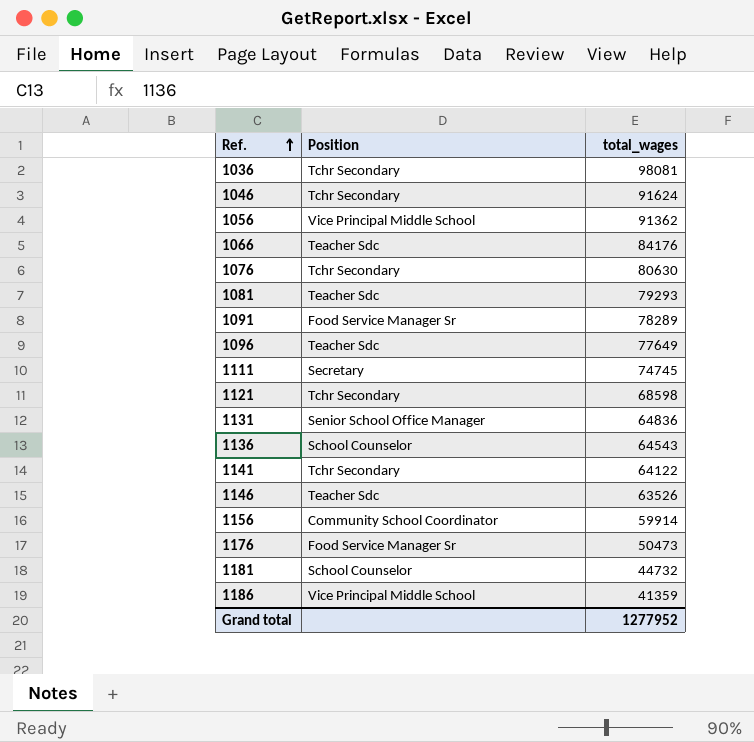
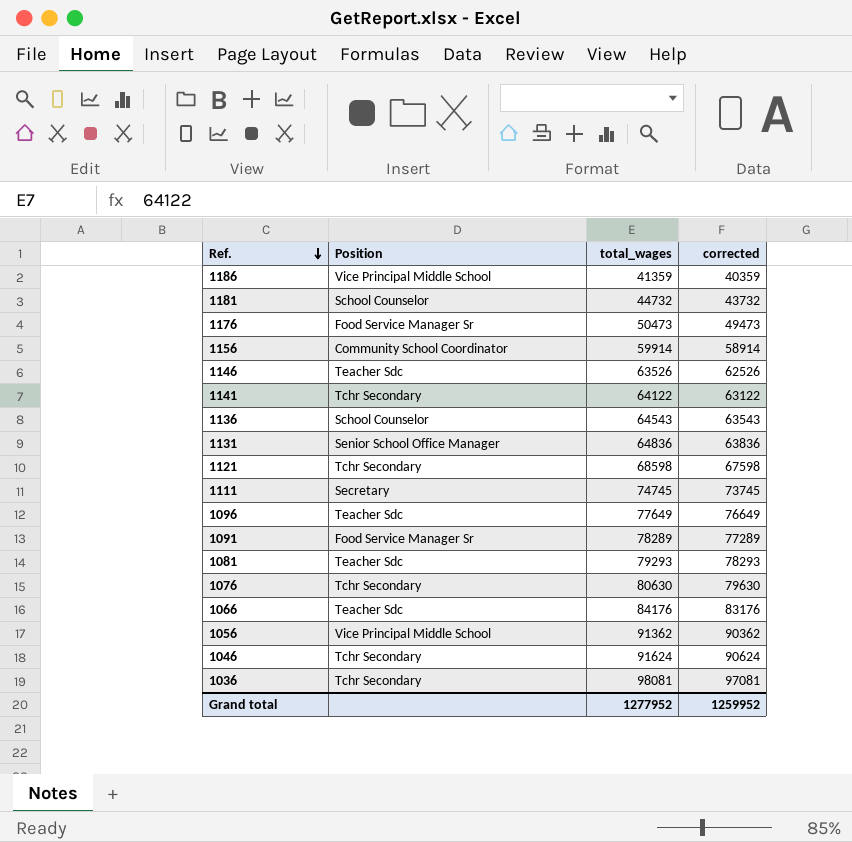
row order: Ref. ascending -> Ref. descending
column corrected | formula: none -> [total_wages] - 1000

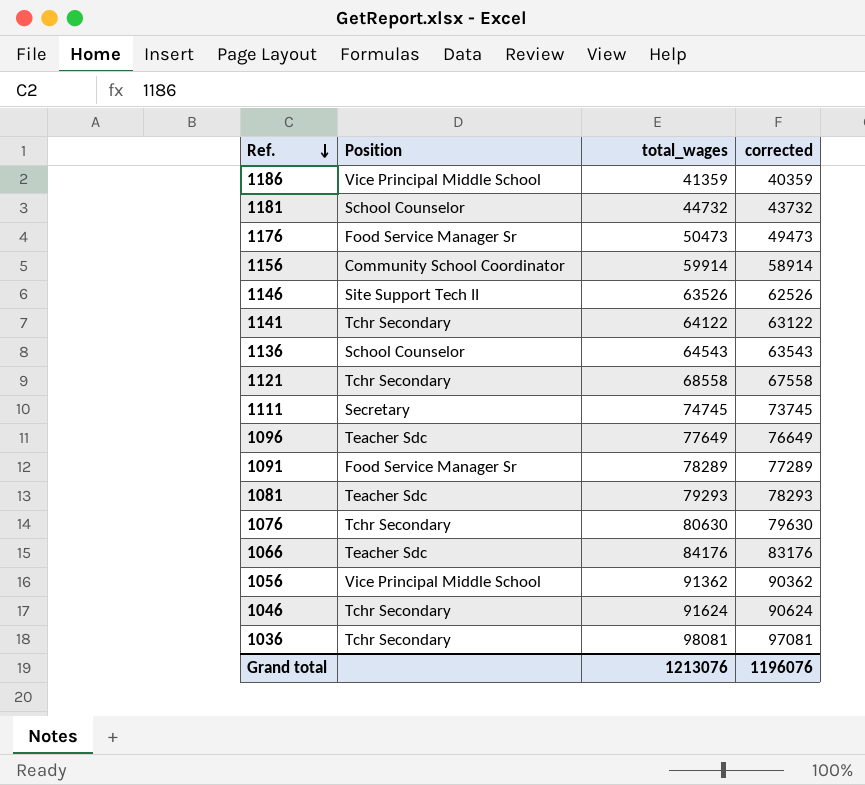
row 1131: Senior School Office Manager | 64836 | 63836 -> none
1146 | Position: Teacher Sdc -> Site Support Tech II
1121 | total_wages: 68598 -> 68558
1121 | corrected: 67598 -> 67558
Grand total | total_wages: 1277952 -> 1213076
Grand total | corrected: 1259952 -> 1196076

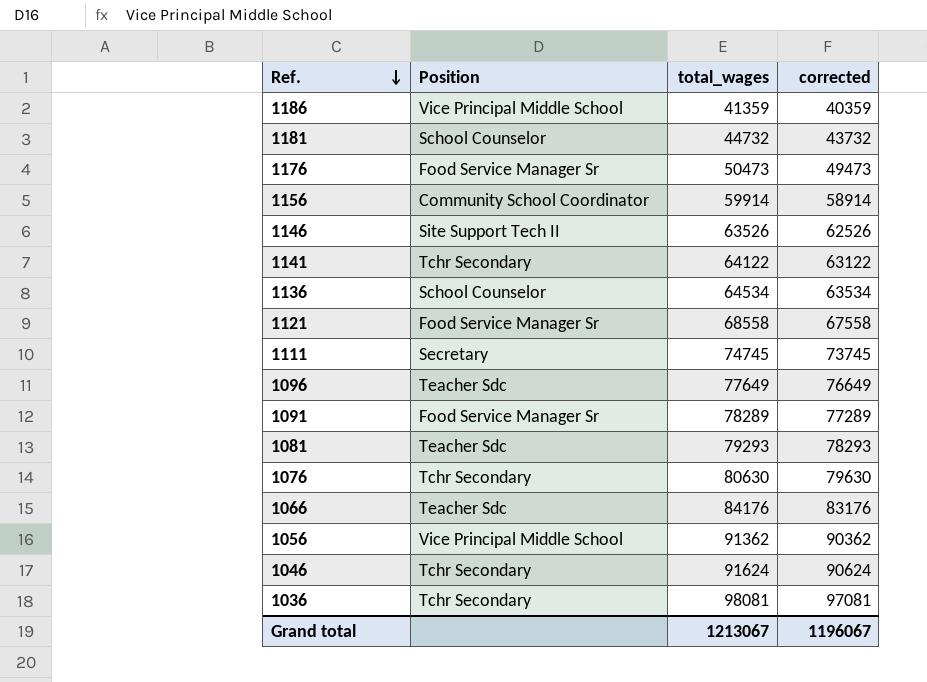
1136 | total_wages: 64543 -> 64534
1136 | corrected: 63543 -> 63534
1121 | Position: Tchr Secondary -> Food Service Manager Sr
Grand total | total_wages: 1213076 -> 1213067
Grand total | corrected: 1196076 -> 1196067

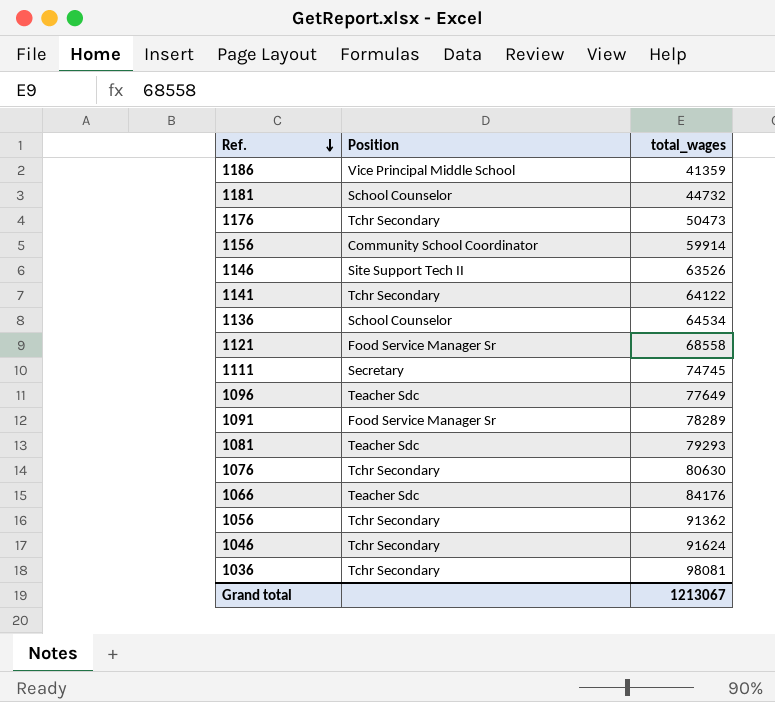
column corrected | formula: [total_wages] - 1000 -> none
1176 | Position: Food Service Manager Sr -> Tchr Secondary
1056 | Position: Vice Principal Middle School -> Tchr Secondary

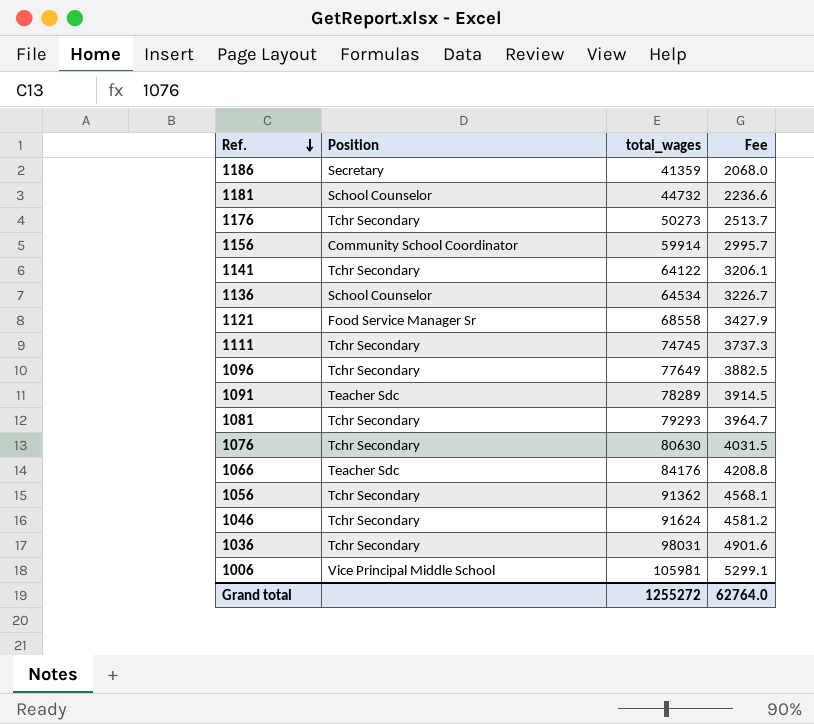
column Fee | formula: none -> [total_wages] * 0.05
row 1146: Site Support Tech II | 63526 -> none
1186 | Position: Vice Principal Middle School -> Secretary
1176 | total_wages: 50473 -> 50273
1111 | Position: Secretary -> Tchr Secondary
1096 | Position: Teacher Sdc -> Tchr Secondary
1091 | Position: Food Service Manager Sr -> Teacher Sdc
1081 | Position: Teacher Sdc -> Tchr Secondary
1036 | total_wages: 98081 -> 98031
row 1006: none -> Vice Principal Middle School | 105981 | 5299.1
Grand total | total_wages: 1213067 -> 1255272

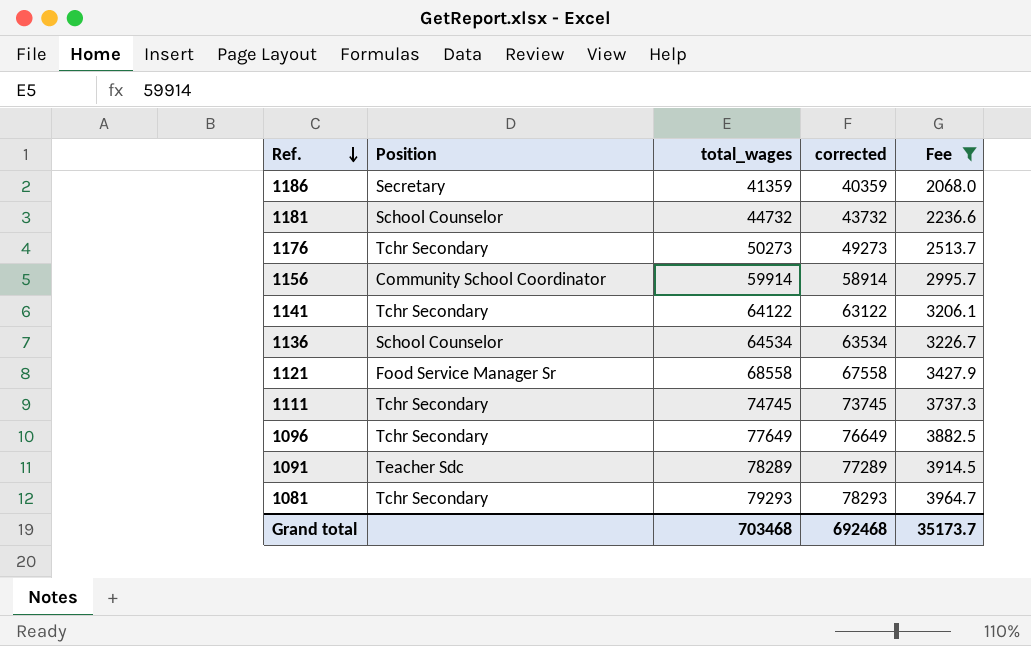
filter: none -> Fee <= 3964.7
column corrected | formula: none -> [total_wages] - 1000
Grand total | total_wages: 1255272 -> 703468
Grand total | Fee: 62764.0 -> 35173.7

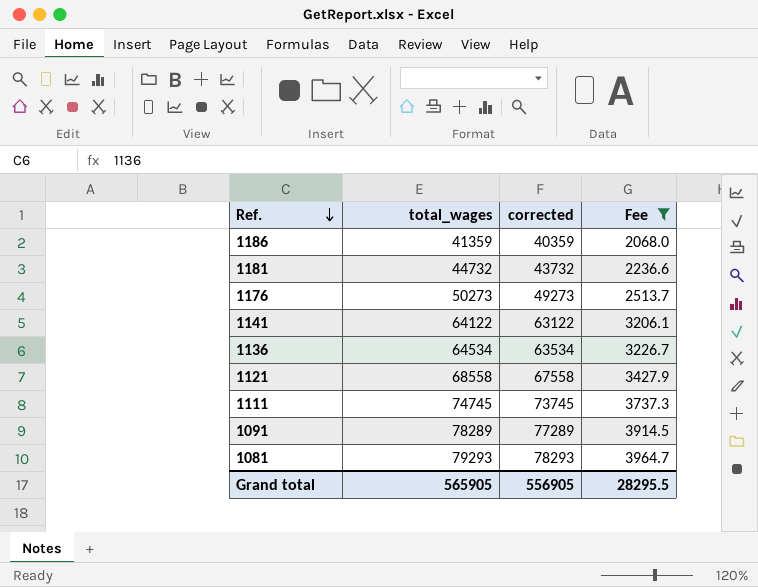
column Position | position: 2 -> none
row 1156: Community School Coordinator | 59914 | 58914 | 2995.7 -> none
row 1096: Tchr Secondary | 77649 | 76649 | 3882.5 -> none
Grand total | total_wages: 703468 -> 565905
Grand total | corrected: 692468 -> 556905
Grand total | Fee: 35173.7 -> 28295.5

